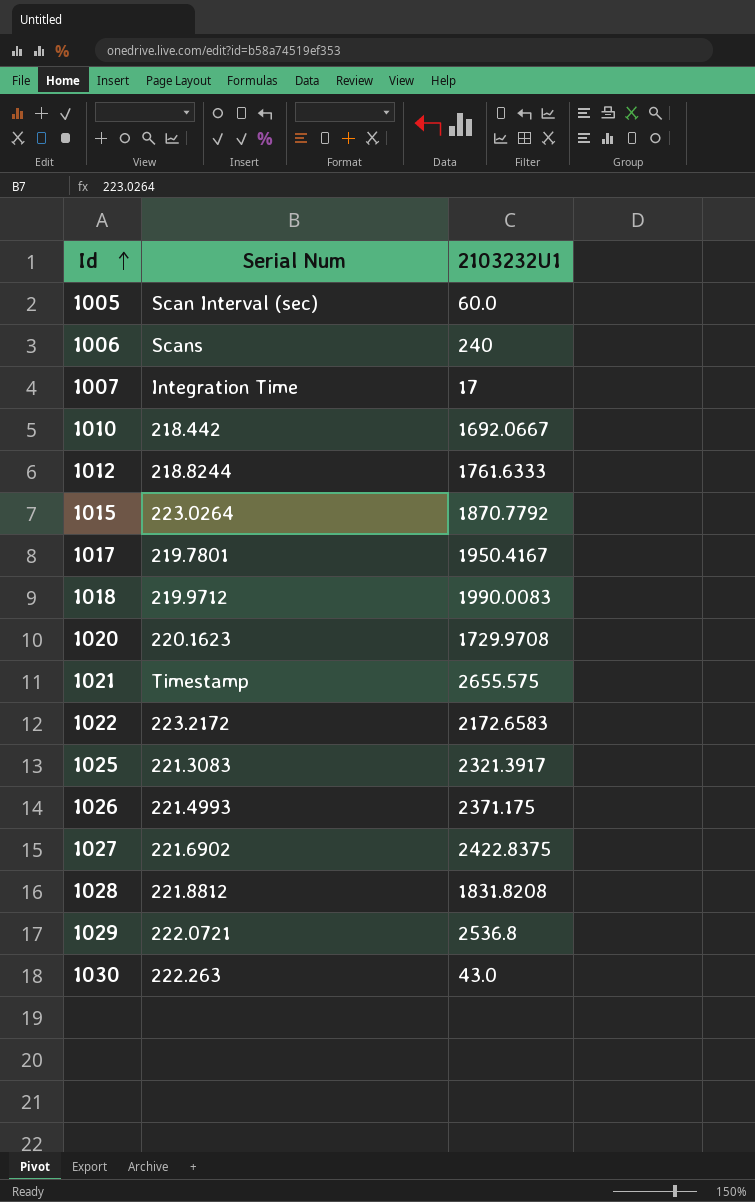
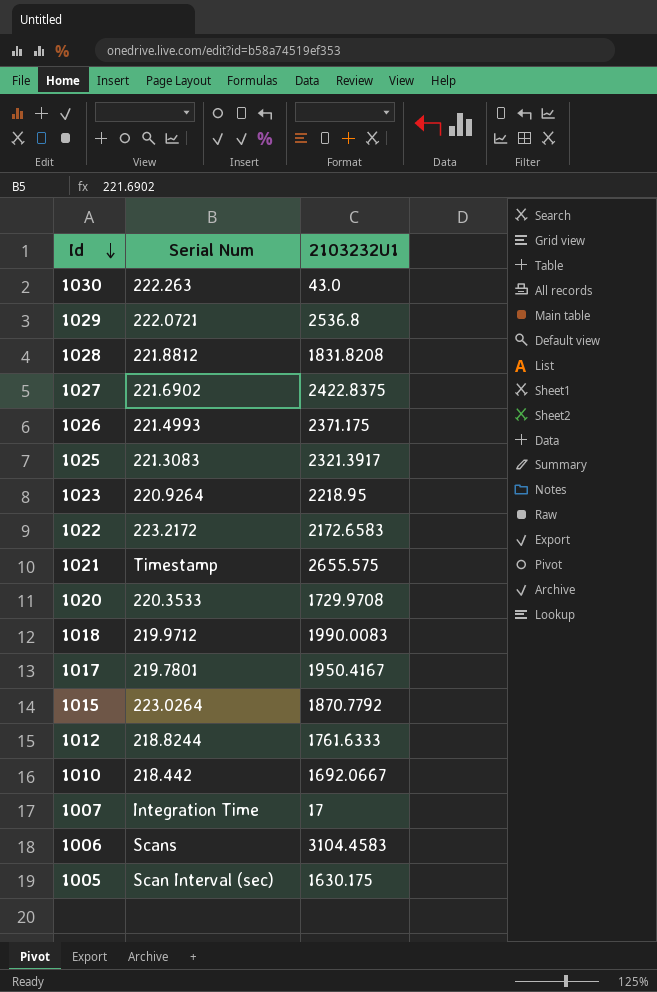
row order: Id ascending -> Id descending
row 1023: none -> 220.9264 | 2218.95
1020 | Serial Num: 220.1623 -> 220.3533
1006 | 2103232U1: 240 -> 3104.4583
1005 | 2103232U1: 60.0 -> 1630.175

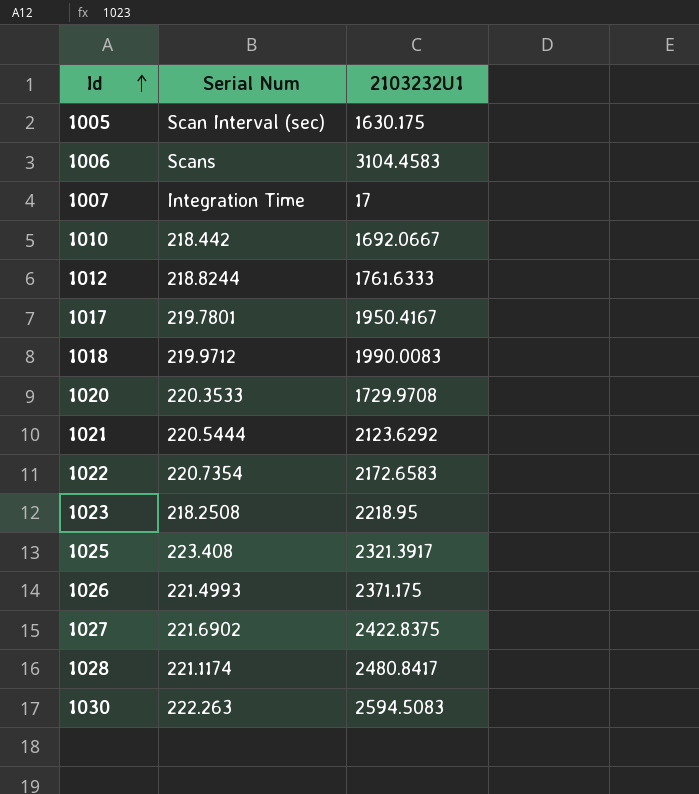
row order: Id descending -> Id ascending
row 1029: 222.0721 | 2536.8 -> none
row 1015: 223.0264 | 1870.7792 -> none
1021 | Serial Num: Timestamp -> 220.5444
1021 | 2103232U1: 2655.575 -> 2123.6292
1022 | Serial Num: 223.2172 -> 220.7354
1023 | Serial Num: 220.9264 -> 218.2508
1025 | Serial Num: 221.3083 -> 223.408
1028 | Serial Num: 221.8812 -> 221.1174
1028 | 2103232U1: 1831.8208 -> 2480.8417
1030 | 2103232U1: 43.0 -> 2594.5083

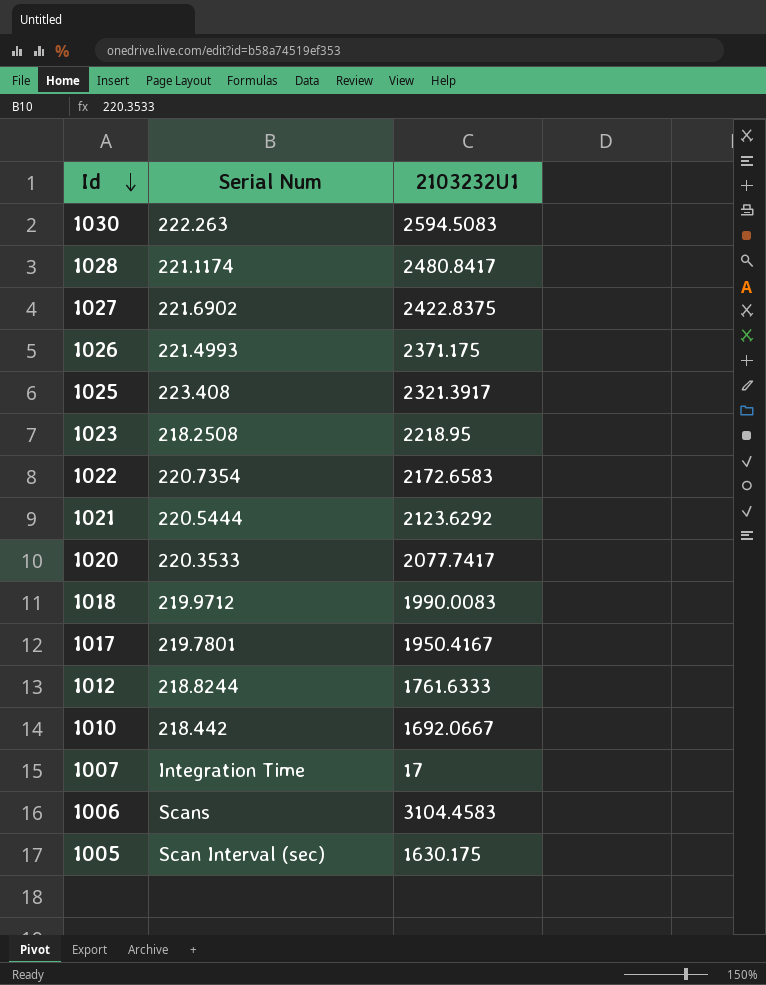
row order: Id ascending -> Id descending
1020 | 2103232U1: 1729.9708 -> 2077.7417

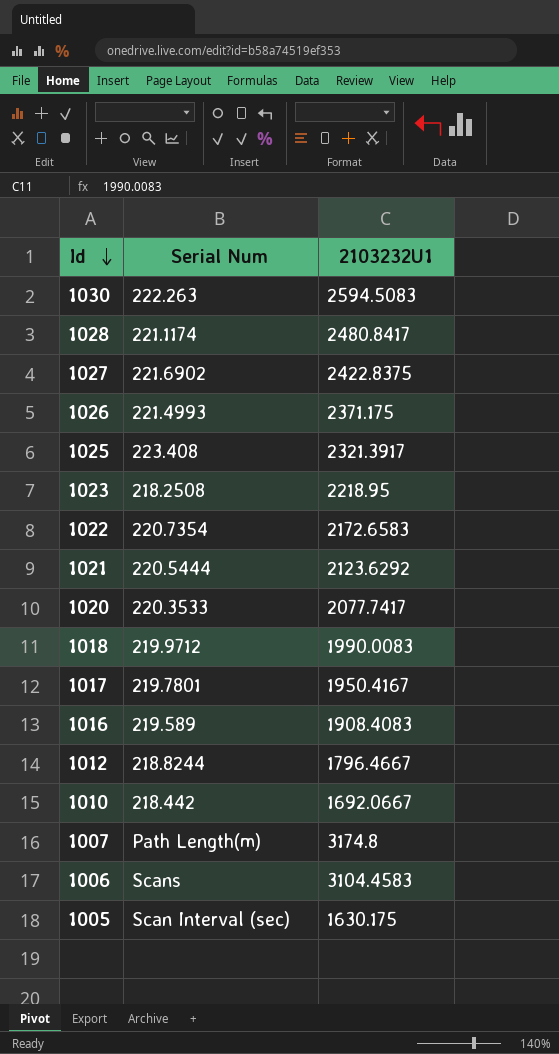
row 1016: none -> 219.589 | 1908.4083
1012 | 2103232U1: 1761.6333 -> 1796.4667
1007 | Serial Num: Integration Time -> Path Length(m)
1007 | 2103232U1: 17 -> 3174.8

